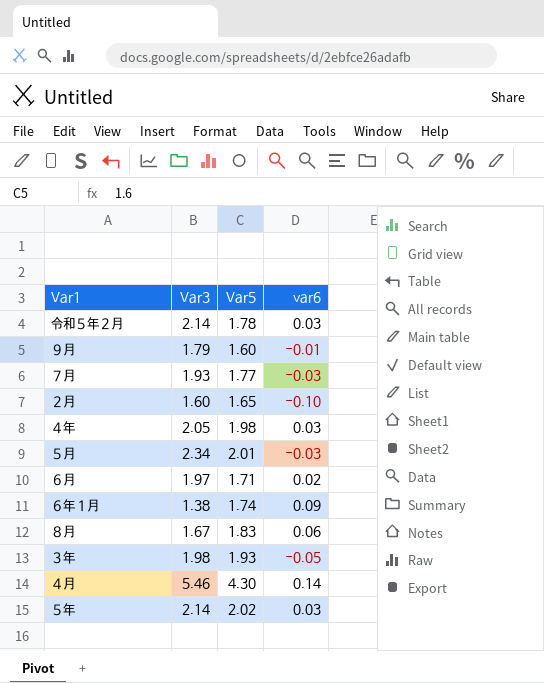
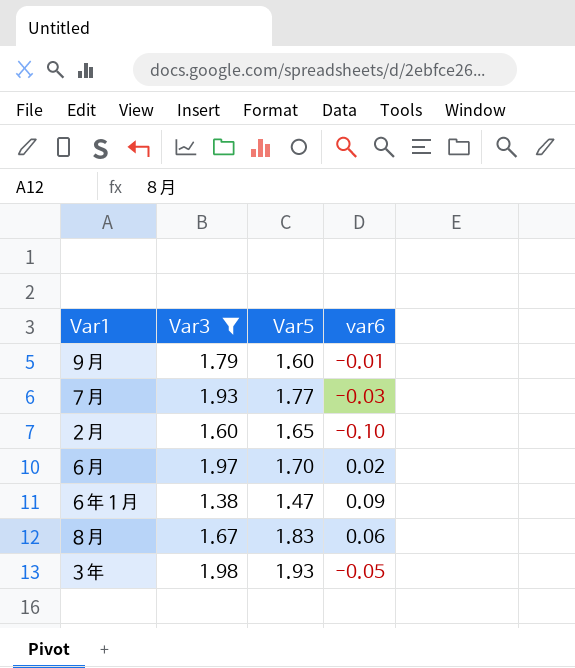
filter: none -> Var3 <= 1.98
６月 | Var5: 1.71 -> 1.70
６年１月 | Var5: 1.74 -> 1.47

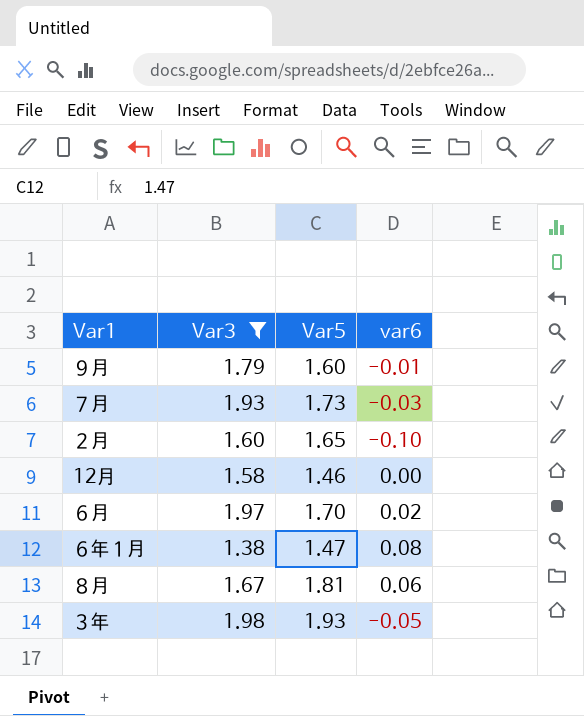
７月 | Var5: 1.77 -> 1.73
row 12月: none -> 1.58 | 1.46 | 0.00
６年１月 | var6: 0.09 -> 0.08
８月 | Var5: 1.83 -> 1.81

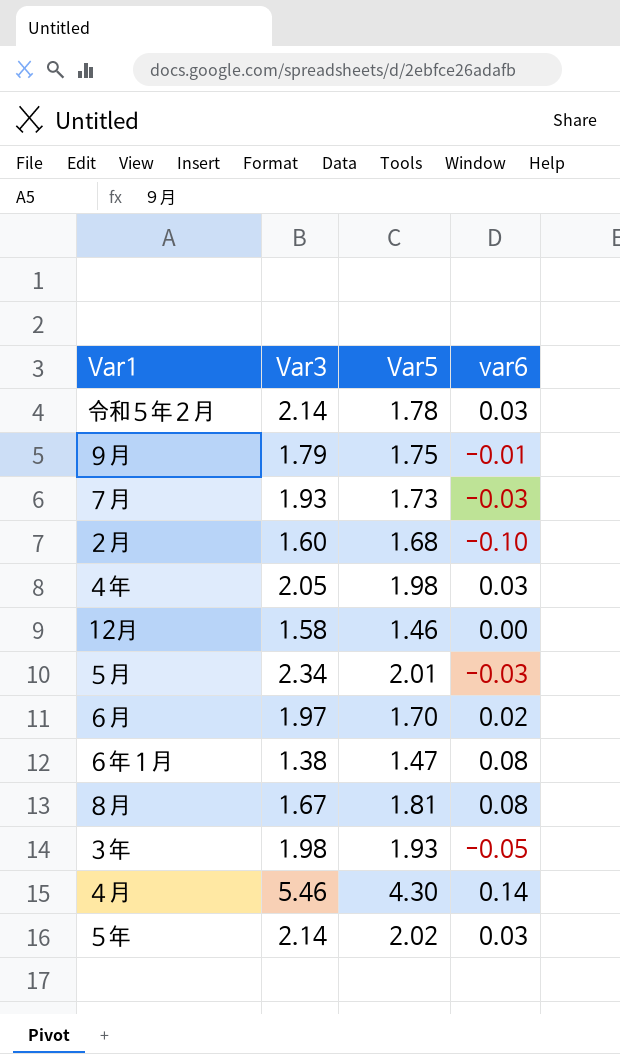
filter: Var3 <= 1.98 -> none
９月 | Var5: 1.60 -> 1.75
２月 | Var5: 1.65 -> 1.68
８月 | var6: 0.06 -> 0.08

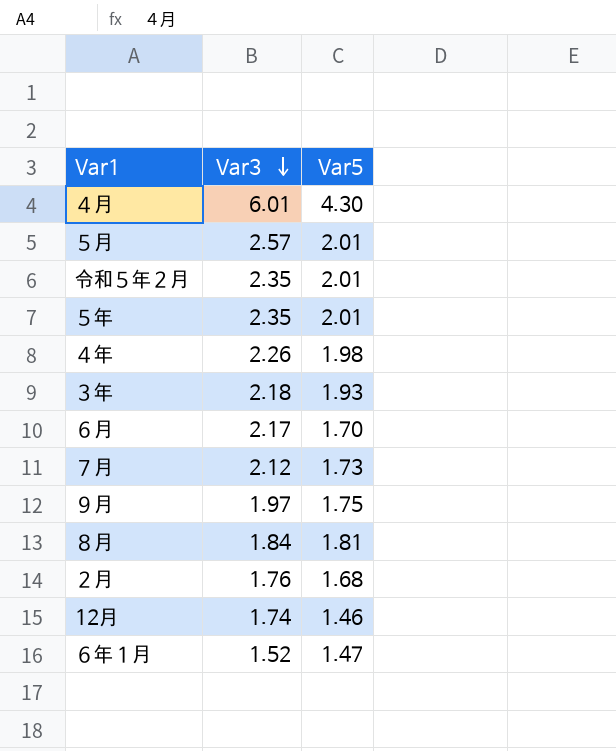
row order: none -> Var3 descending
column var6 | position: 4 -> none
４月 | Var3: 5.46 -> 6.01
５月 | Var3: 2.34 -> 2.57
令和５年２月 | Var3: 2.14 -> 2.35
令和５年２月 | Var5: 1.78 -> 2.01
５年 | Var3: 2.14 -> 2.35
５年 | Var5: 2.02 -> 2.01
４年 | Var3: 2.05 -> 2.26
３年 | Var3: 1.98 -> 2.18
６月 | Var3: 1.97 -> 2.17
７月 | Var3: 1.93 -> 2.12
９月 | Var3: 1.79 -> 1.97
８月 | Var3: 1.67 -> 1.84
２月 | Var3: 1.60 -> 1.76
12月 | Var3: 1.58 -> 1.74
６年１月 | Var3: 1.38 -> 1.52

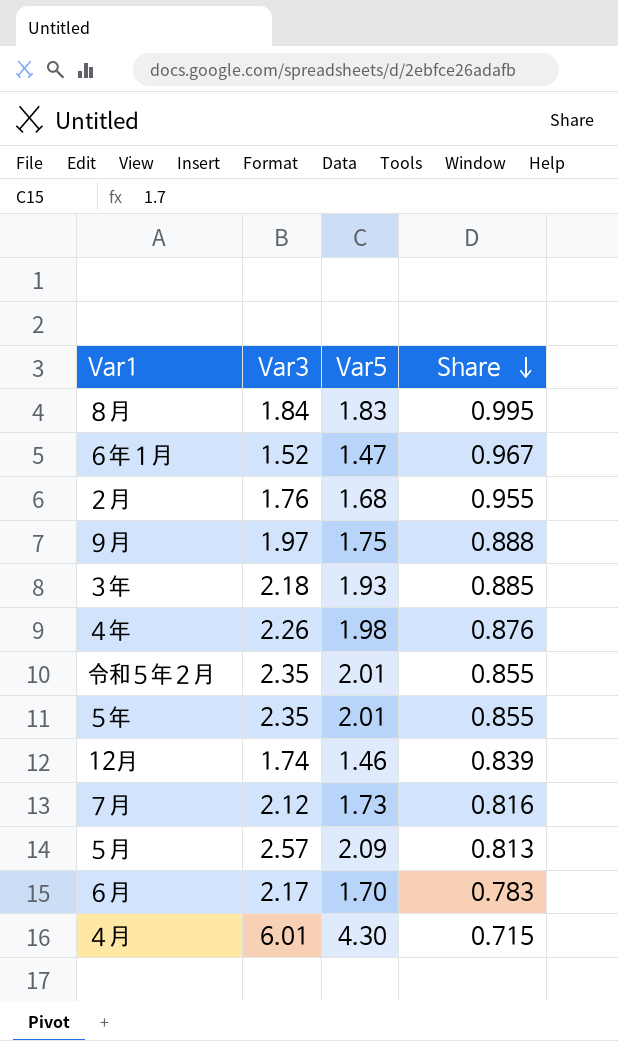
row order: Var3 descending -> Share descending
column Share | formula: none -> [Var5] / [Var3]
８月 | Var5: 1.81 -> 1.83
５月 | Var5: 2.01 -> 2.09

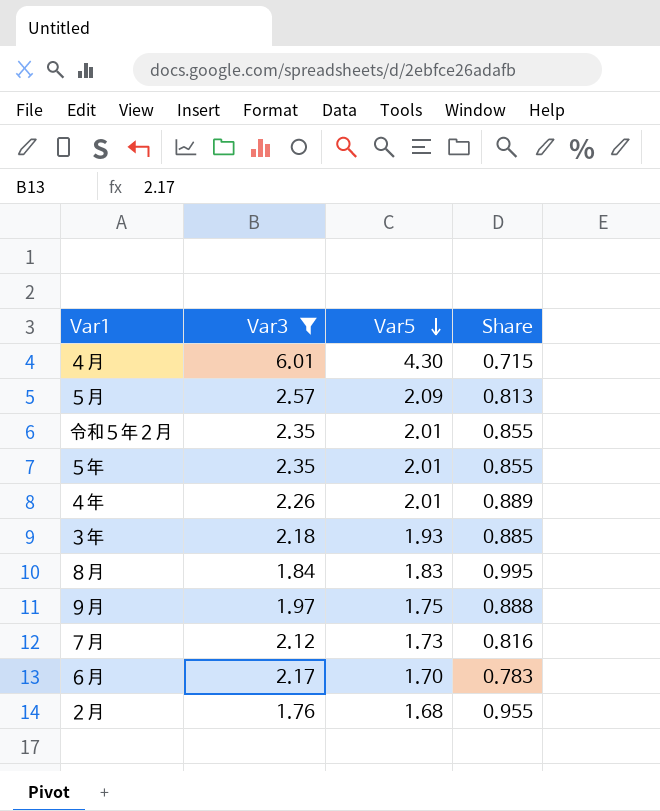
filter: none -> Var3 >= 1.76
row order: Share descending -> Var5 descending
４年 | Var5: 1.98 -> 2.01
４年 | Share: 0.876 -> 0.889

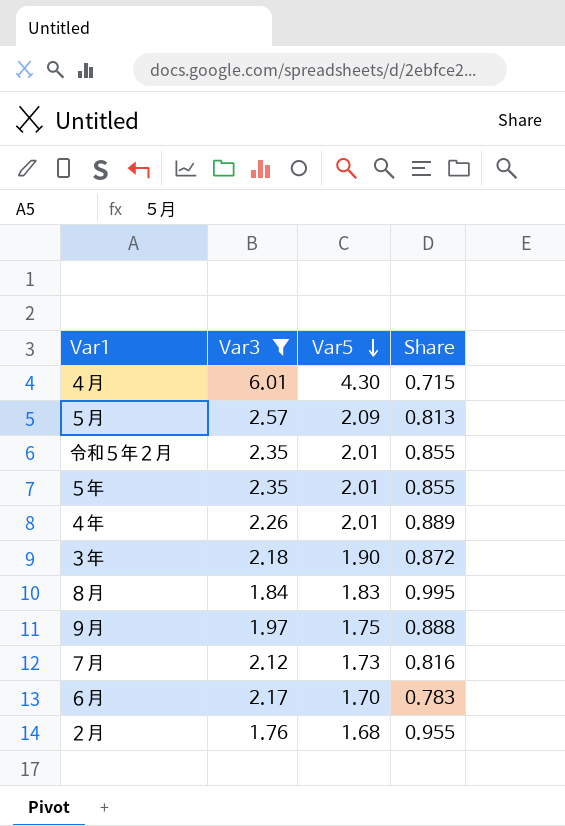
３年 | Var5: 1.93 -> 1.90
３年 | Share: 0.885 -> 0.872

